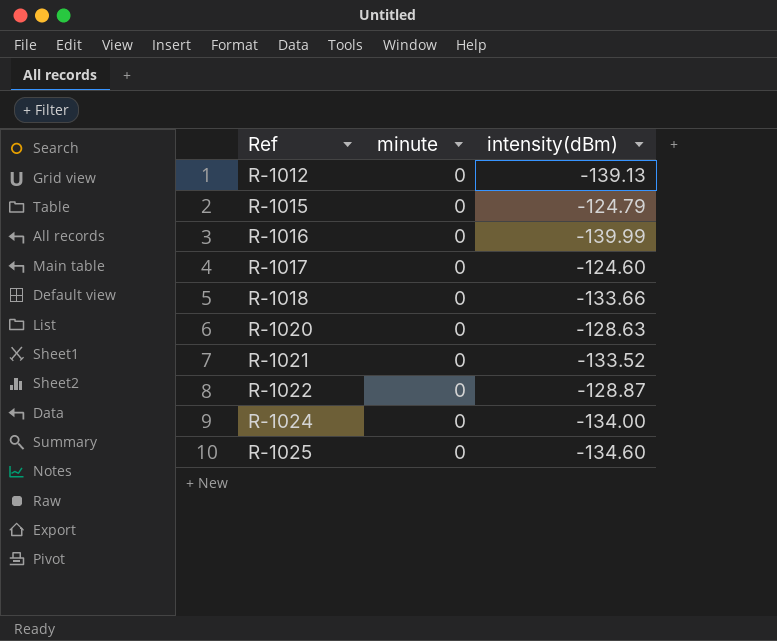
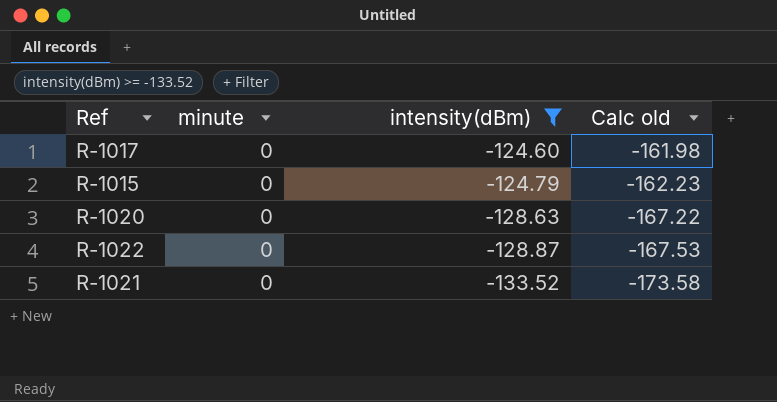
filter: none -> intensity(dBm) >= -133.52
row order: Ref ascending -> intensity(dBm) descending
column Calc old | formula: none -> [intensity(dBm)] * 1.3

